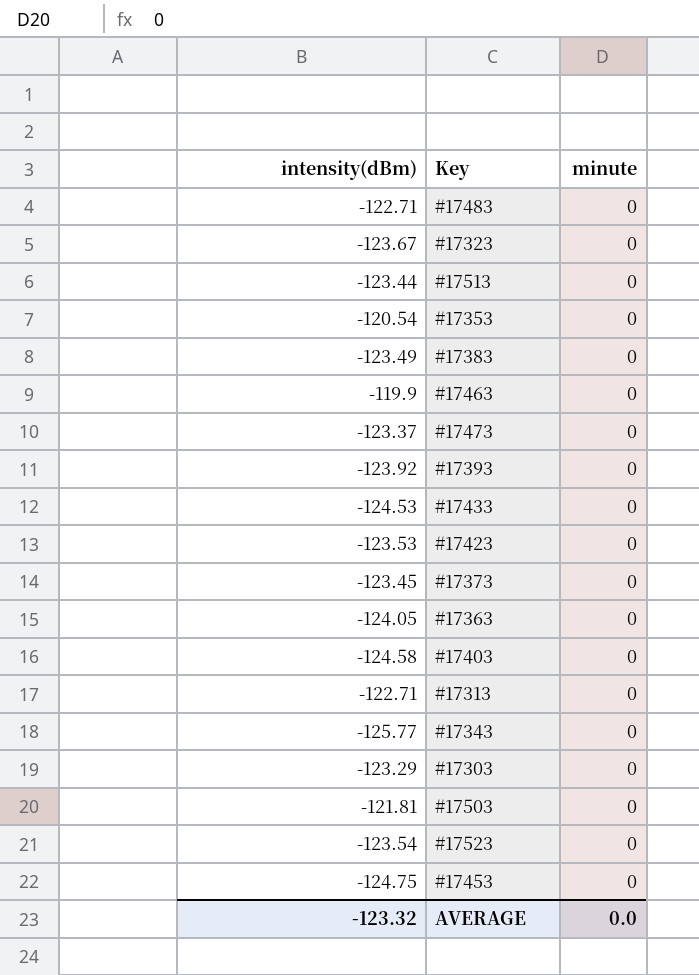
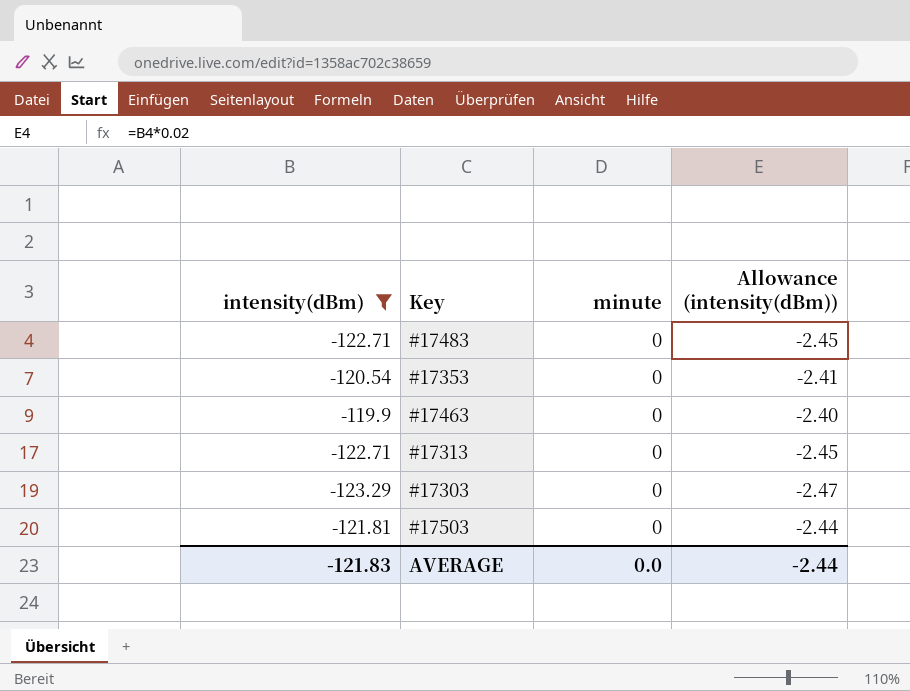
filter: none -> intensity(dBm) >= -123.29
column Allowance (intensity(dBm)) | formula: none -> [intensity(dBm)] * 0.02
AVERAGE | intensity(dBm): -123.32 -> -121.83

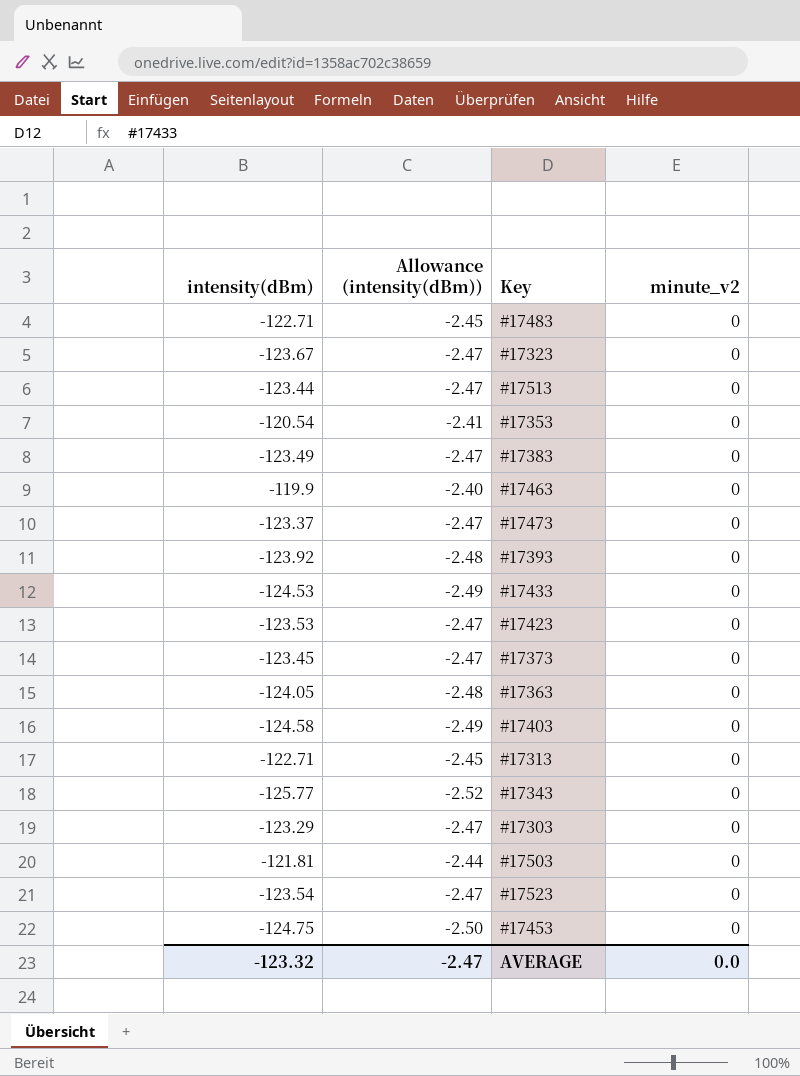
filter: intensity(dBm) >= -123.29 -> none
column Allowance (intensity(dBm)) | position: 4 -> 2
column name: minute -> minute_v2
AVERAGE | intensity(dBm): -121.83 -> -123.32
AVERAGE | Allowance (intensity(dBm)): -2.44 -> -2.47

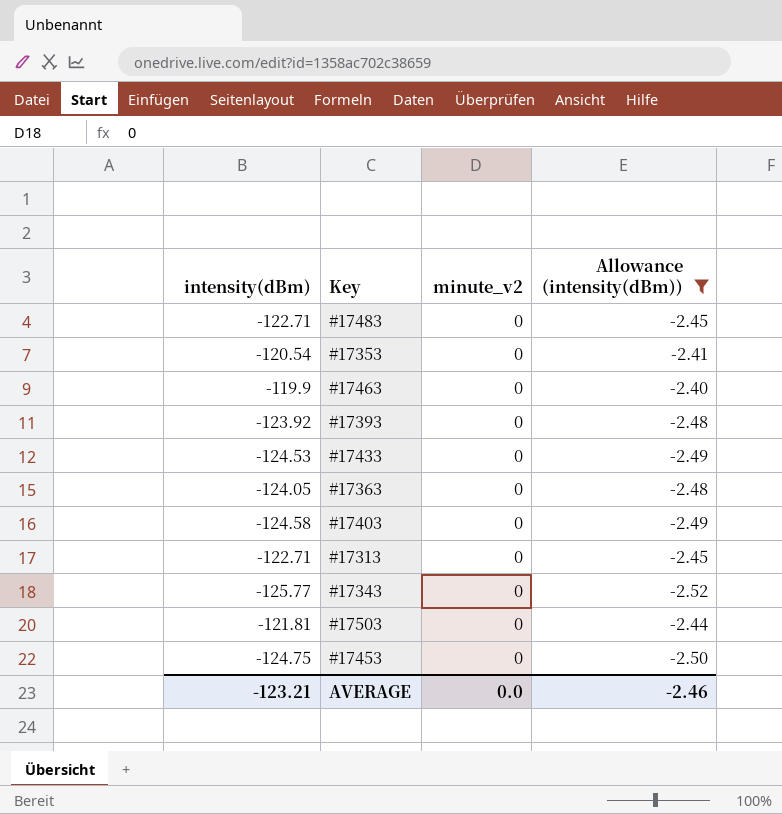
filter: none -> Allowance (intensity(dBm)) != -2.47
column Allowance (intensity(dBm)) | position: 2 -> 4
AVERAGE | intensity(dBm): -123.32 -> -123.21
AVERAGE | Allowance (intensity(dBm)): -2.47 -> -2.46

